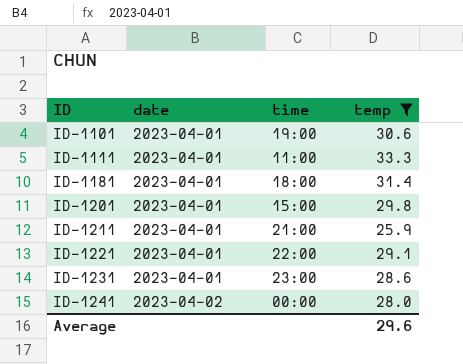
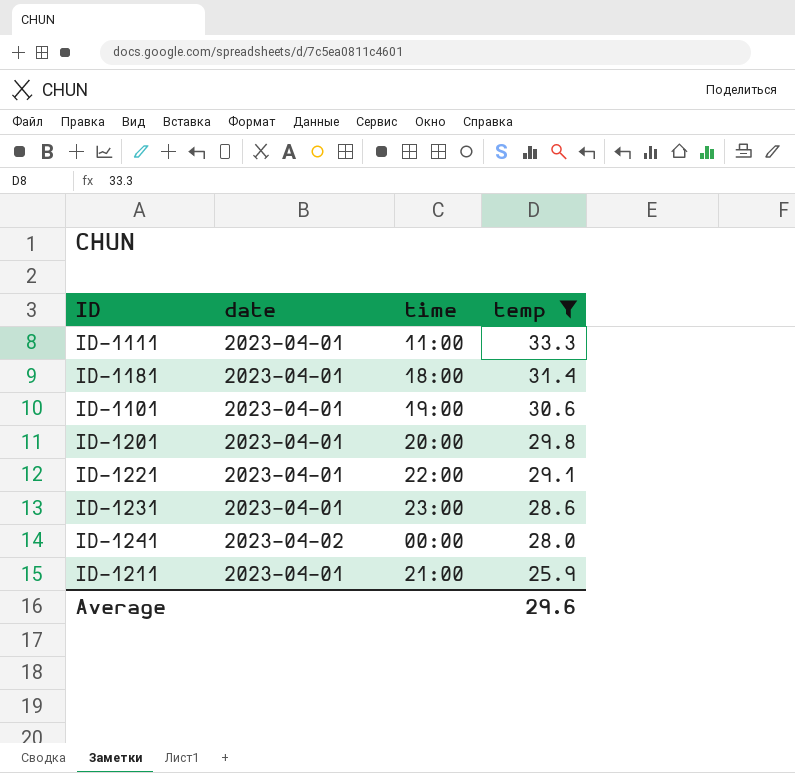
row order: ID ascending -> temp descending
ID-1201 | time: 15:00 -> 20:00

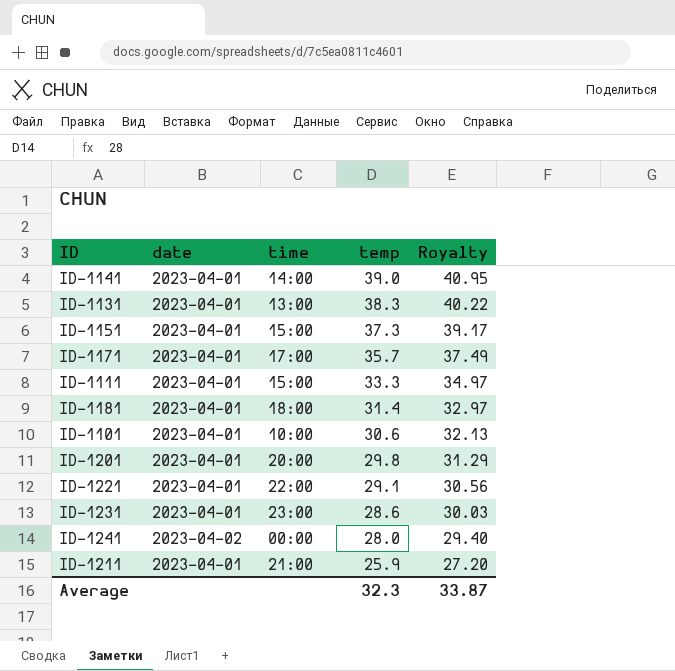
filter: temp <= 33.3 -> none
column Royalty | formula: none -> [temp] * 1.05
ID-1111 | time: 11:00 -> 15:00
ID-1101 | time: 19:00 -> 10:00
Average | temp: 29.6 -> 32.3

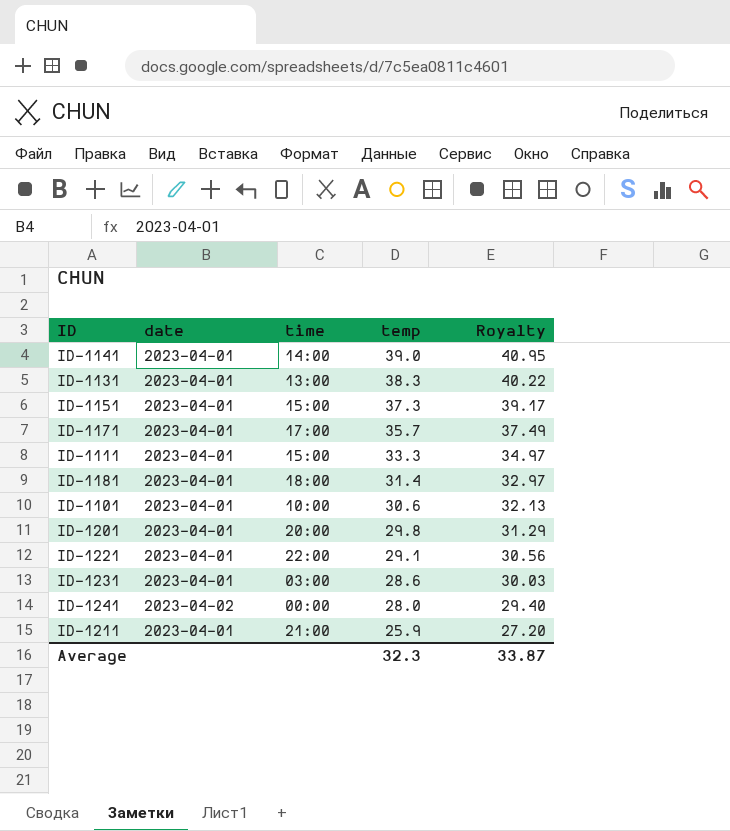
ID-1231 | time: 23:00 -> 03:00

